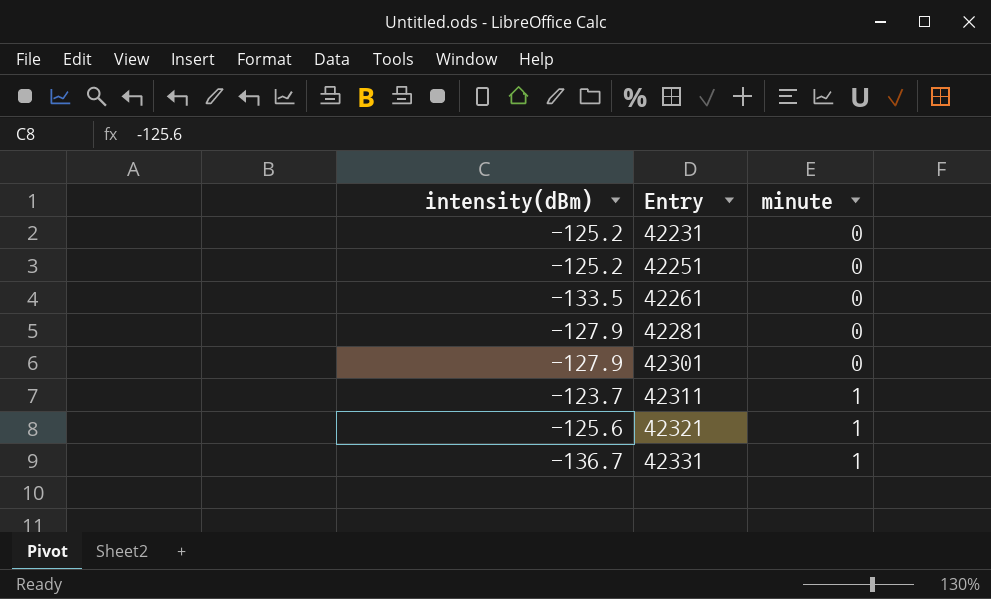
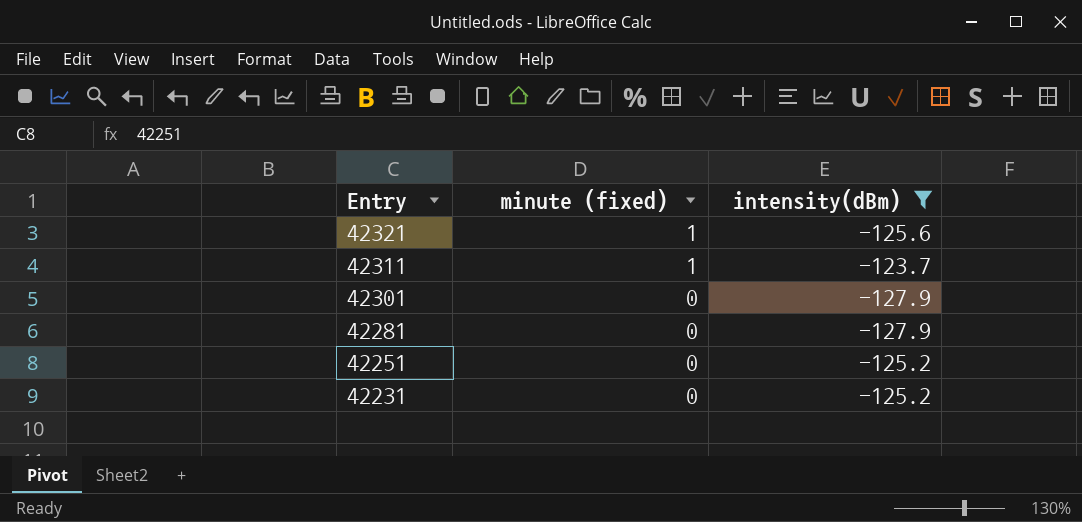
filter: none -> intensity(dBm) >= -127.9
row order: Entry ascending -> Entry descending
column name: minute -> minute (fixed)
column intensity(dBm) | position: 1 -> 3

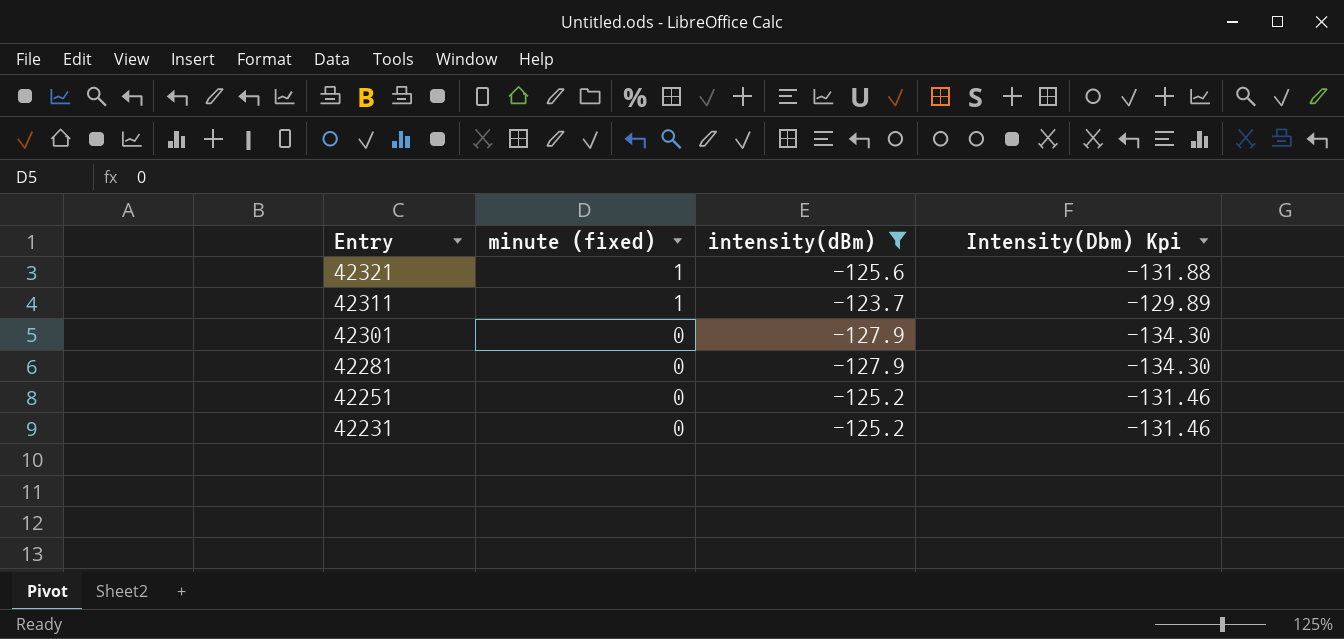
column Intensity(Dbm) Kpi | formula: none -> [intensity(dBm)] * 1.05

